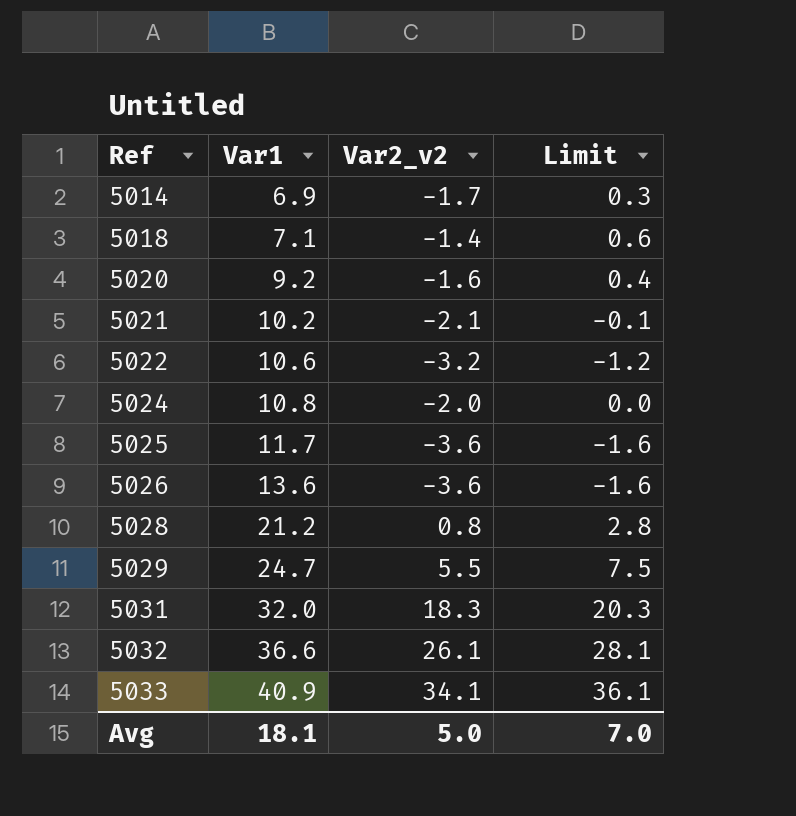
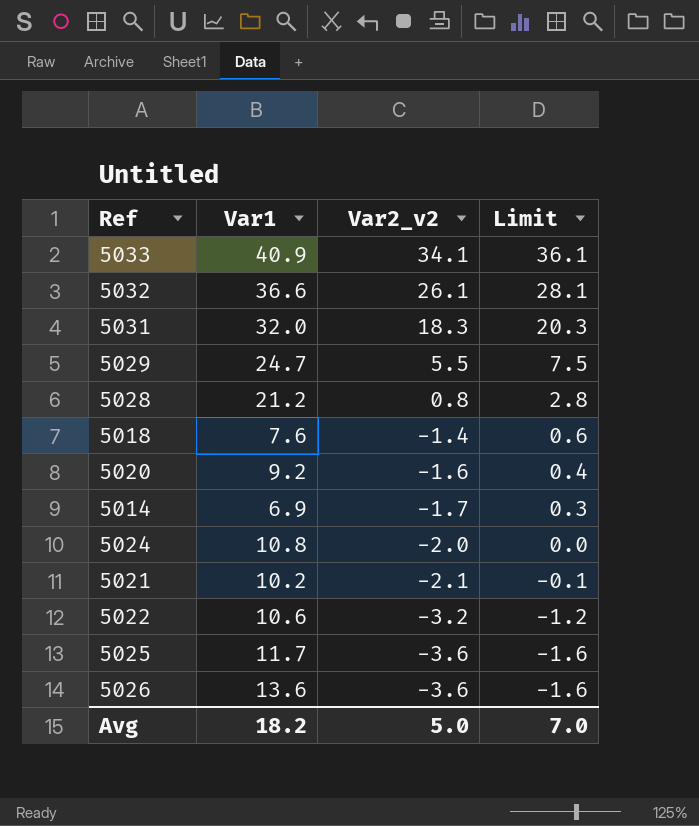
row order: Ref ascending -> Var2_v2 descending
5018 | Var1: 7.1 -> 7.6
Avg | Var1: 18.1 -> 18.2

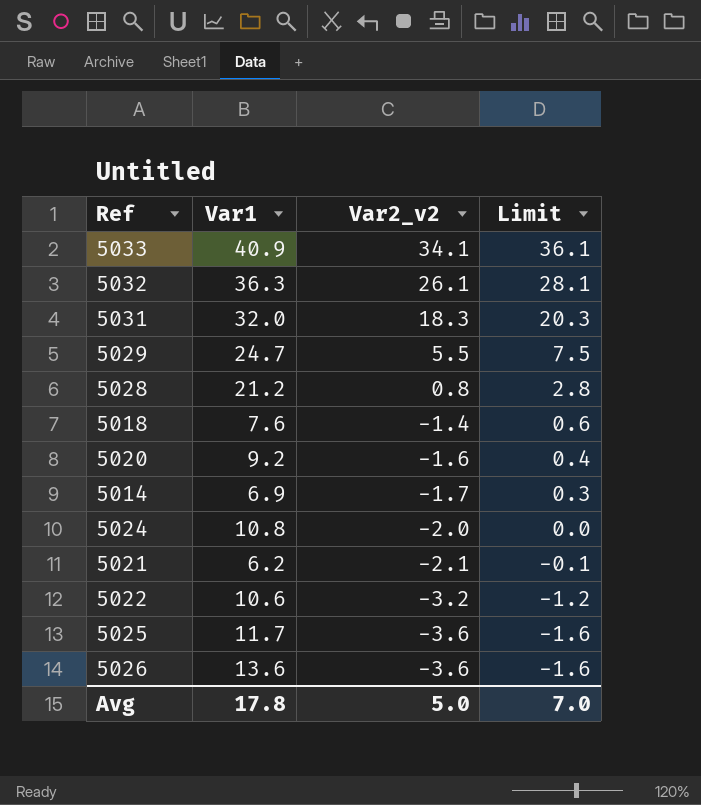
5032 | Var1: 36.6 -> 36.3
5021 | Var1: 10.2 -> 6.2
Avg | Var1: 18.2 -> 17.8

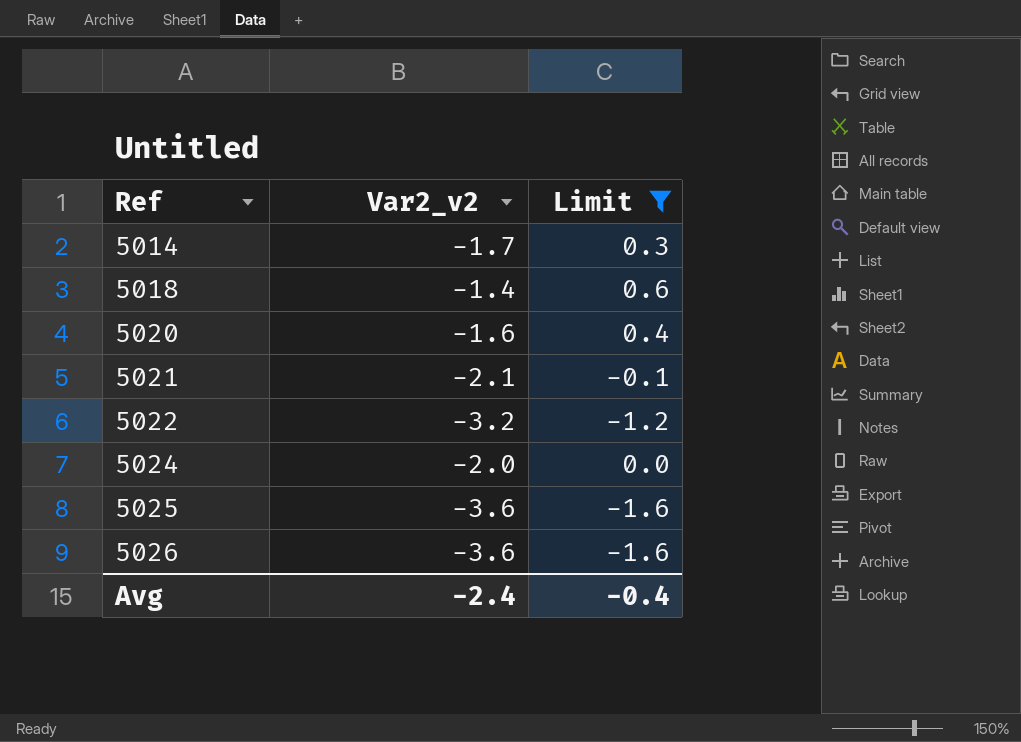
filter: none -> Limit <= 0.6
row order: Var2_v2 descending -> Ref ascending
column Var1 | position: 2 -> none
Avg | Var2_v2: 5.0 -> -2.4
Avg | Limit: 7.0 -> -0.4

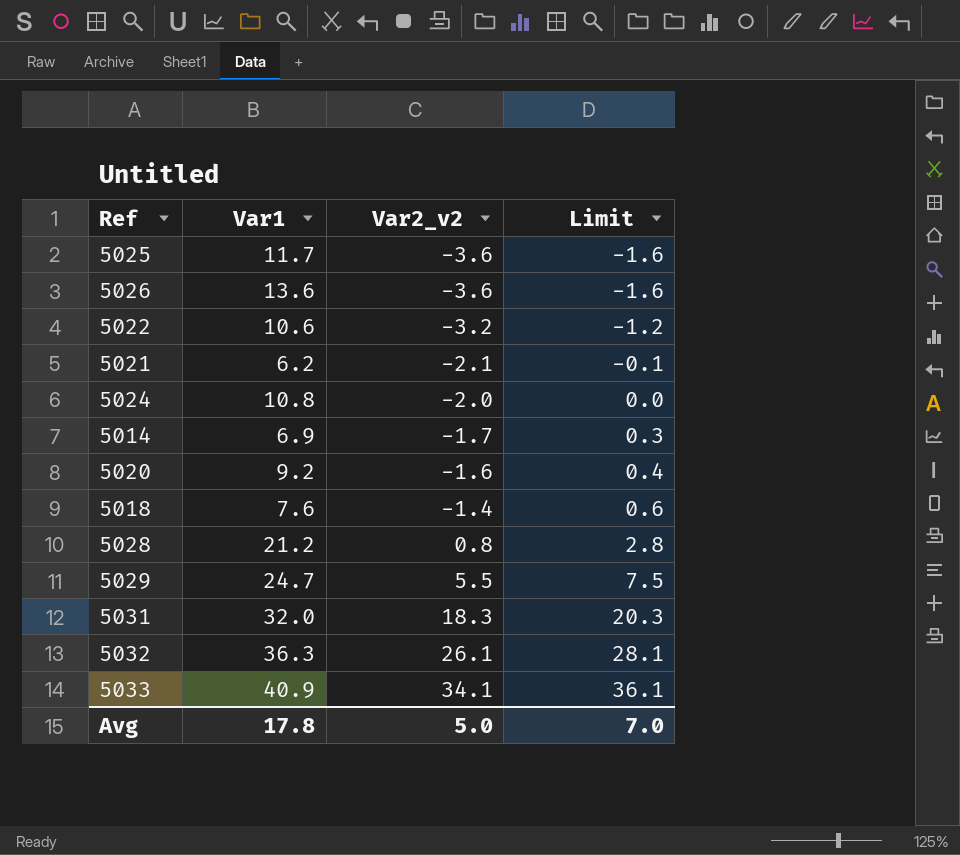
filter: Limit <= 0.6 -> none
row order: Ref ascending -> Var2_v2 ascending
column Var1 | position: none -> 2
Avg | Var2_v2: -2.4 -> 5.0
Avg | Limit: -0.4 -> 7.0

